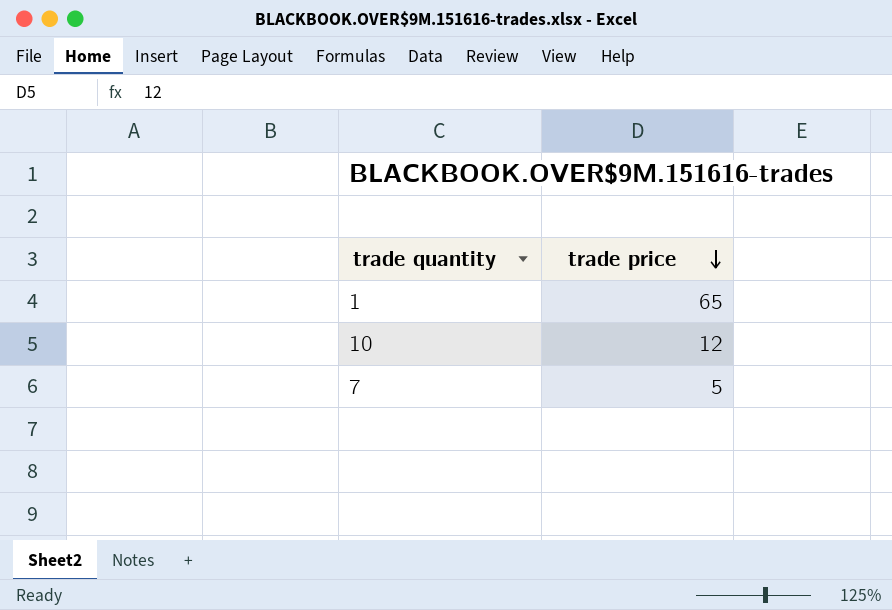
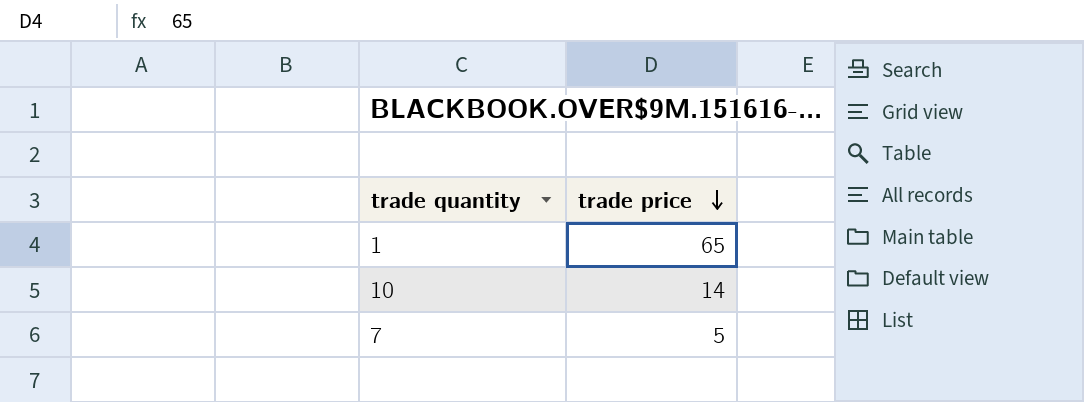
10 | trade price: 12 -> 14

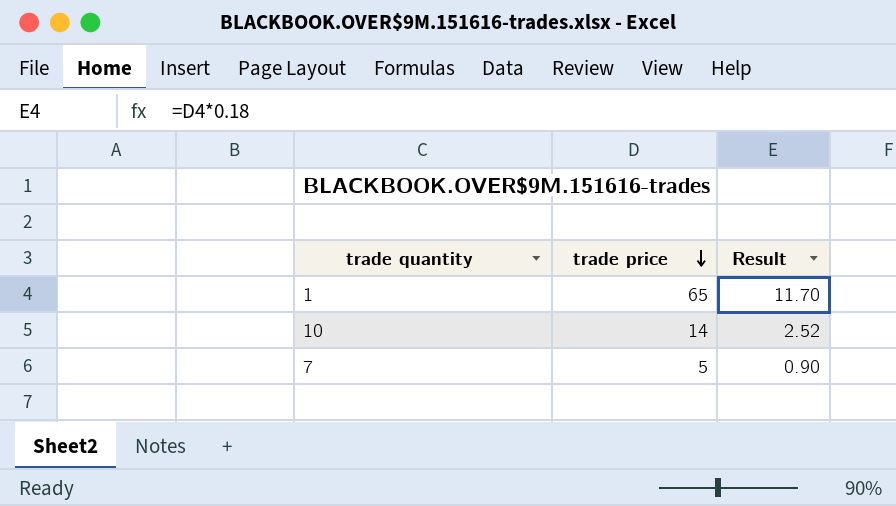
column Result | formula: none -> [trade price] * 0.18

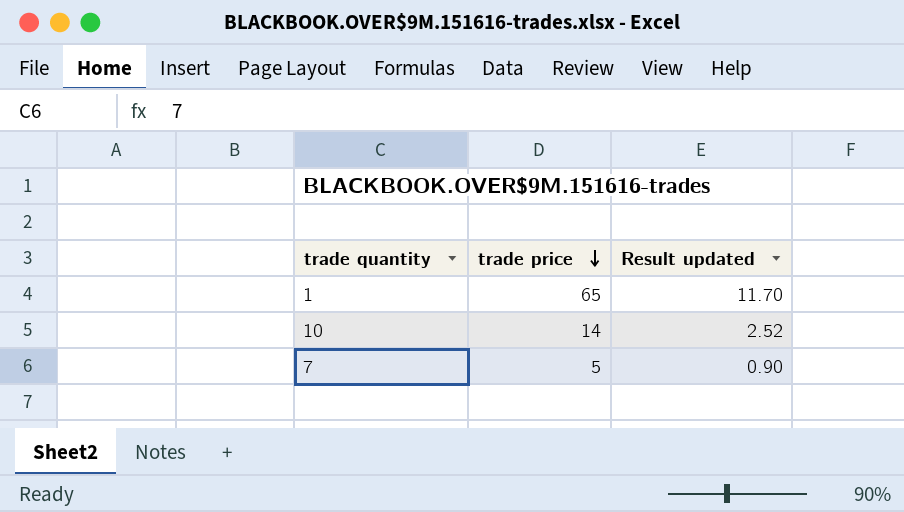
column name: Result -> Result updated

